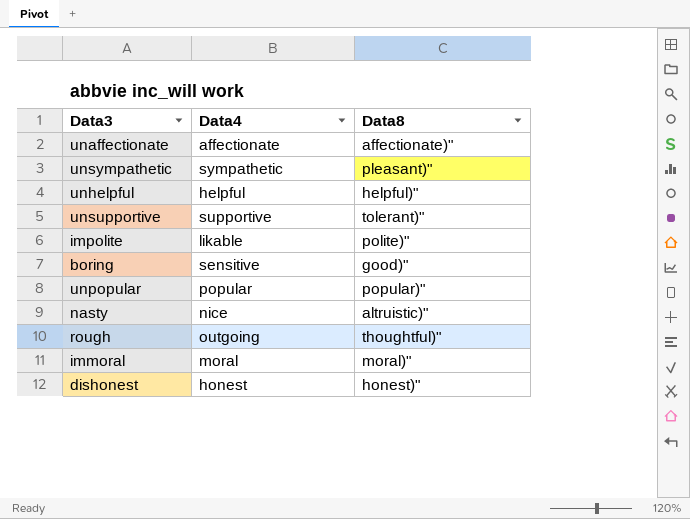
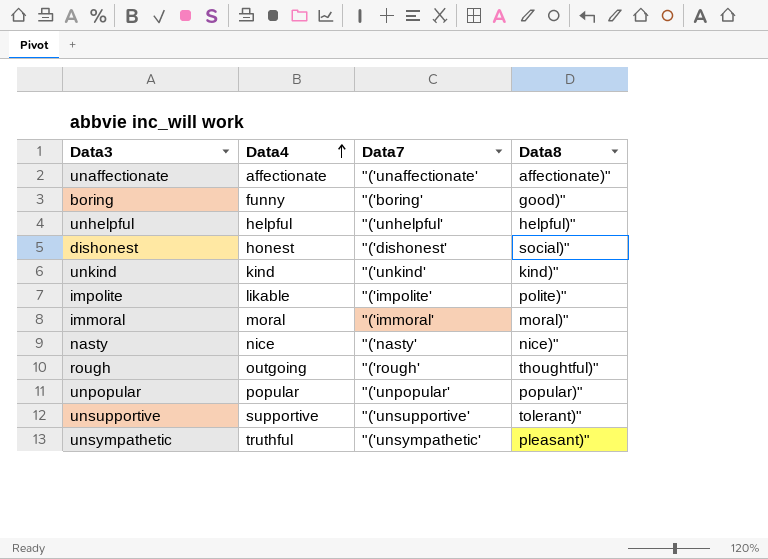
row order: none -> Data4 ascending
column Data7 | position: none -> 3
boring | Data4: sensitive -> funny
dishonest | Data8: honest)" -> social)"
row unkind: none -> kind | "('unkind' | kind)"
nasty | Data8: altruistic)" -> nice)"
unsympathetic | Data4: sympathetic -> truthful

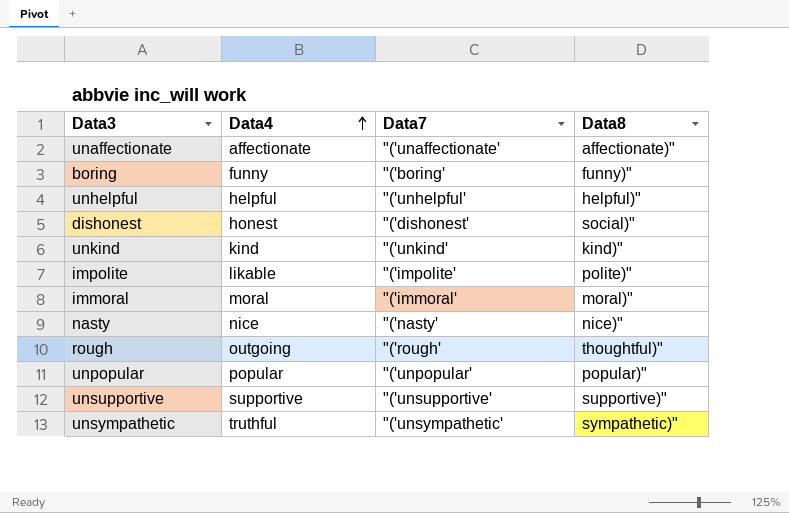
boring | Data8: good)" -> funny)"
unsupportive | Data8: tolerant)" -> supportive)"
unsympathetic | Data8: pleasant)" -> sympathetic)"

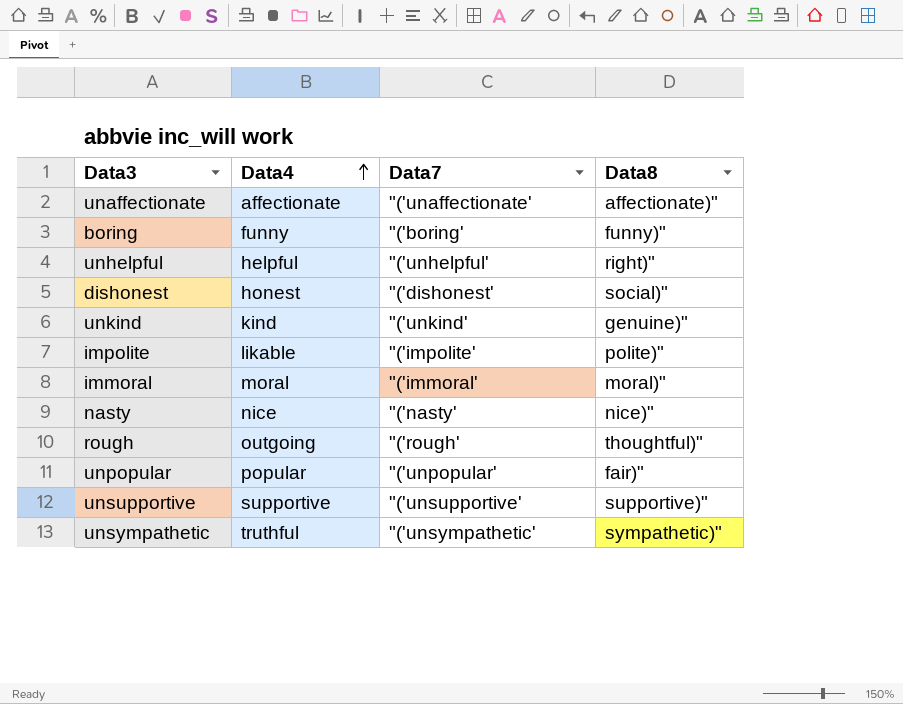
unhelpful | Data8: helpful)" -> right)"
unkind | Data8: kind)" -> genuine)"
unpopular | Data8: popular)" -> fair)"

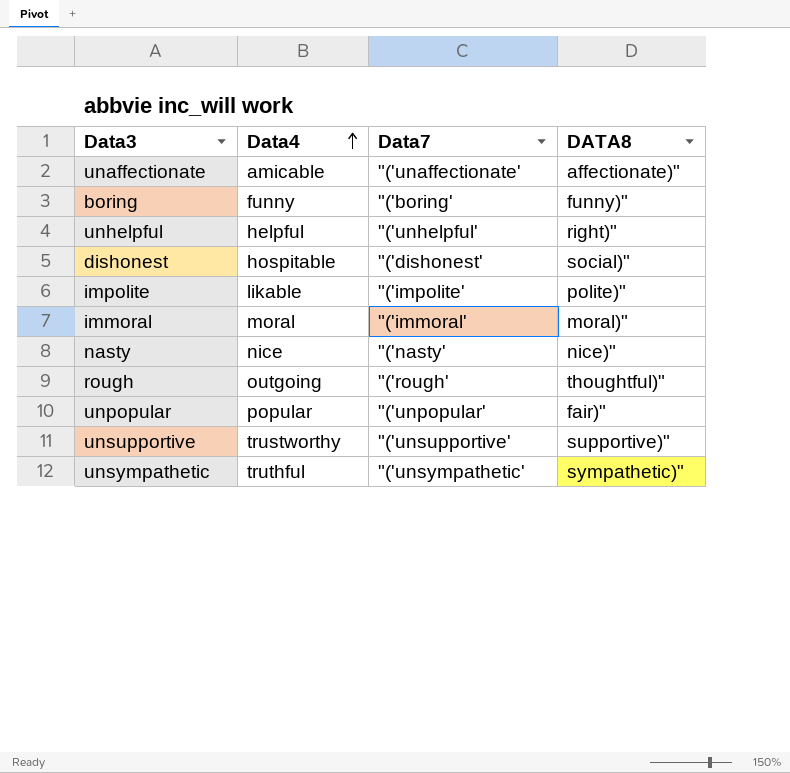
column name: Data8 -> DATA8
row unkind: kind | "('unkind' | genuine)" -> none
unaffectionate | Data4: affectionate -> amicable
dishonest | Data4: honest -> hospitable
unsupportive | Data4: supportive -> trustworthy

